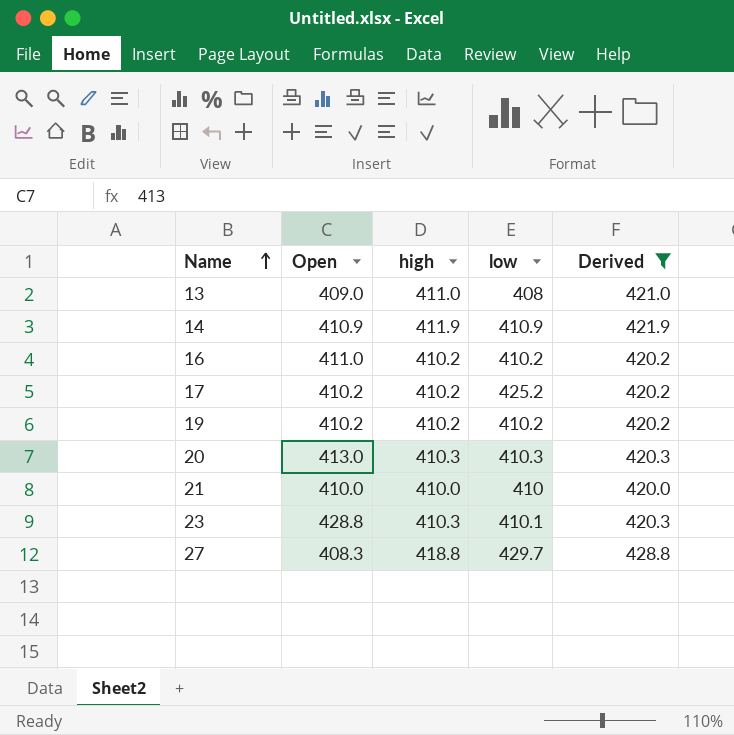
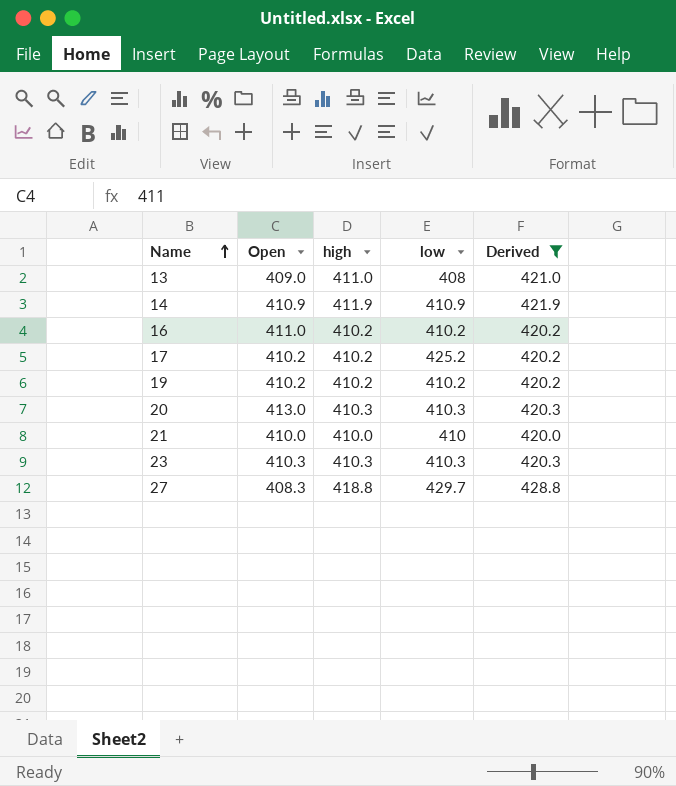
23 | Open: 428.8 -> 410.3
23 | low: 410.1 -> 410.3

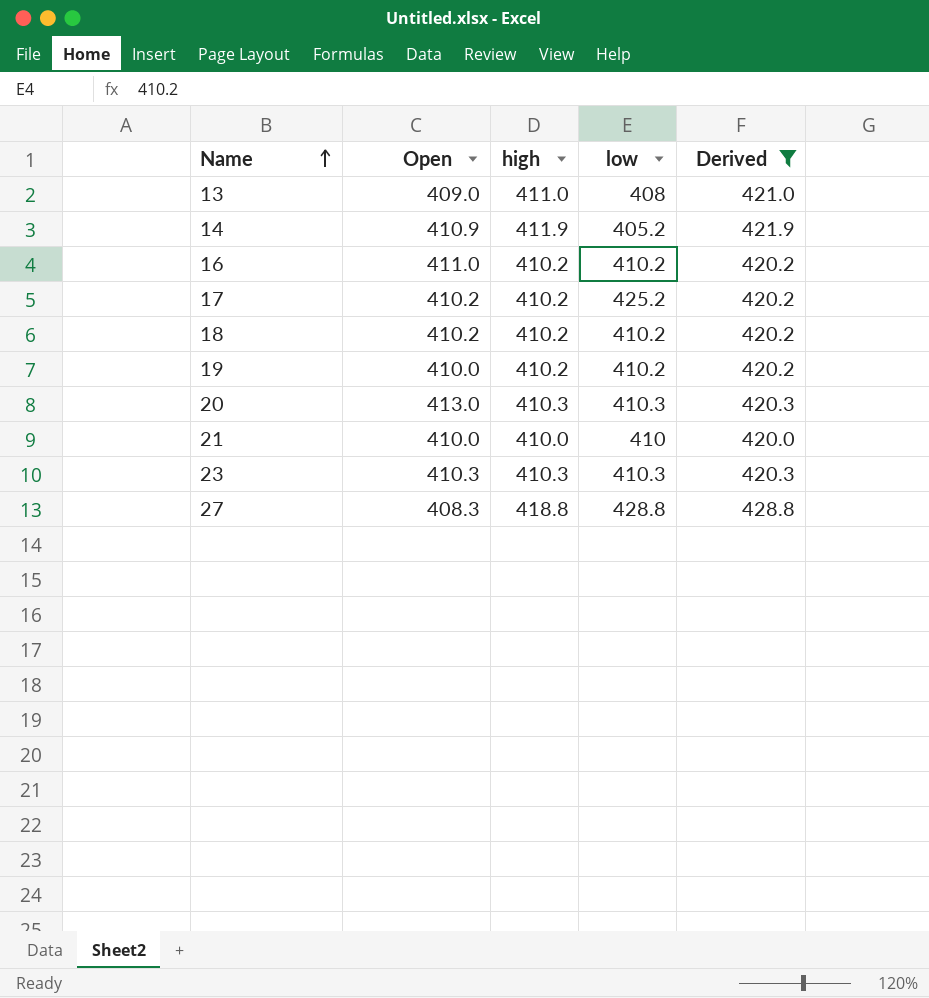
14 | low: 410.9 -> 405.2
row 18: none -> 410.2 | 410.2 | 410.2 | 420.2
19 | Open: 410.2 -> 410.0
27 | low: 429.7 -> 428.8

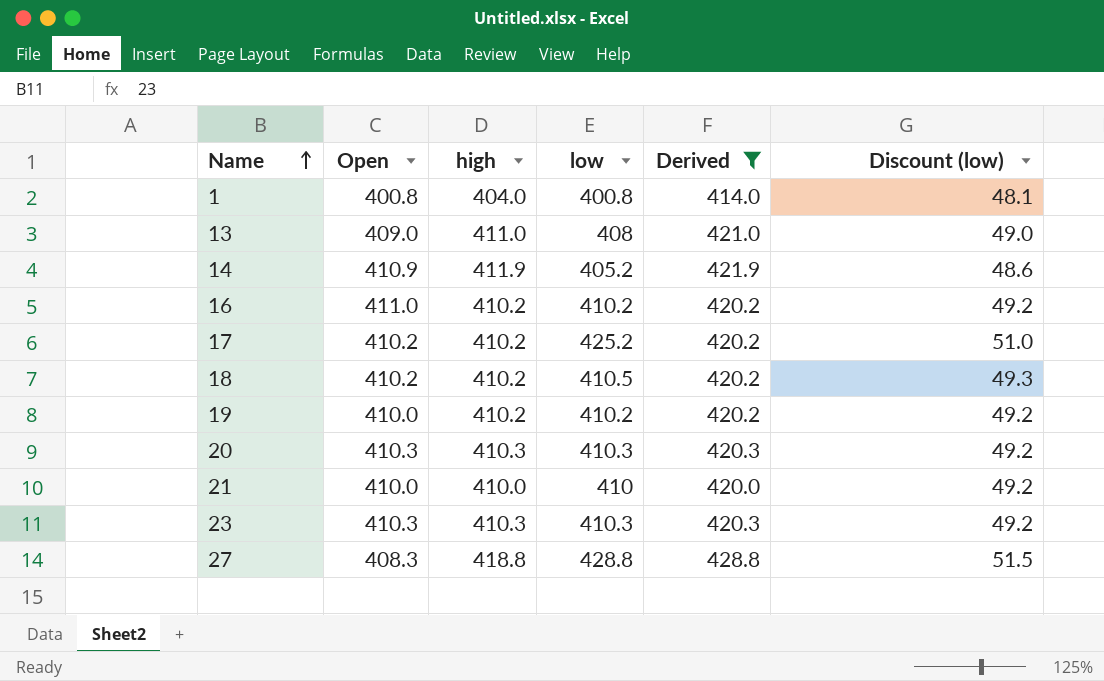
column Discount (low) | formula: none -> [low] * 0.12
row 1: none -> 400.8 | 404.0 | 400.8 | 414.0 | 48.1
18 | low: 410.2 -> 410.5
20 | Open: 413.0 -> 410.3

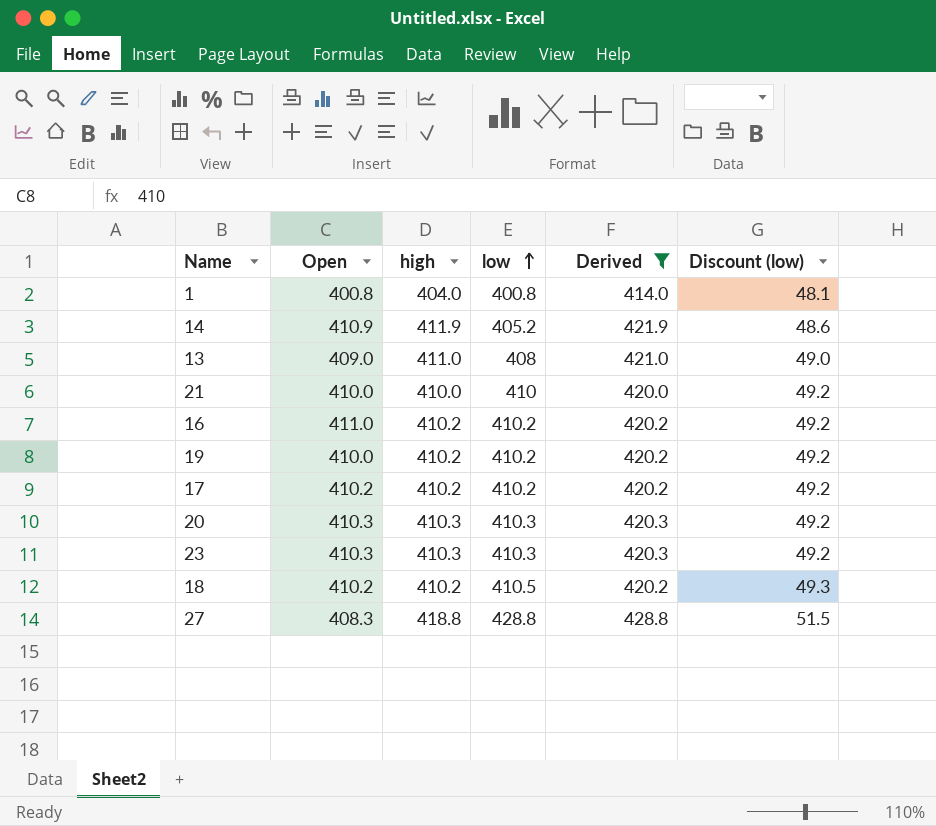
row order: Name ascending -> low ascending
17 | low: 425.2 -> 410.2
17 | Discount (low): 51.0 -> 49.2

